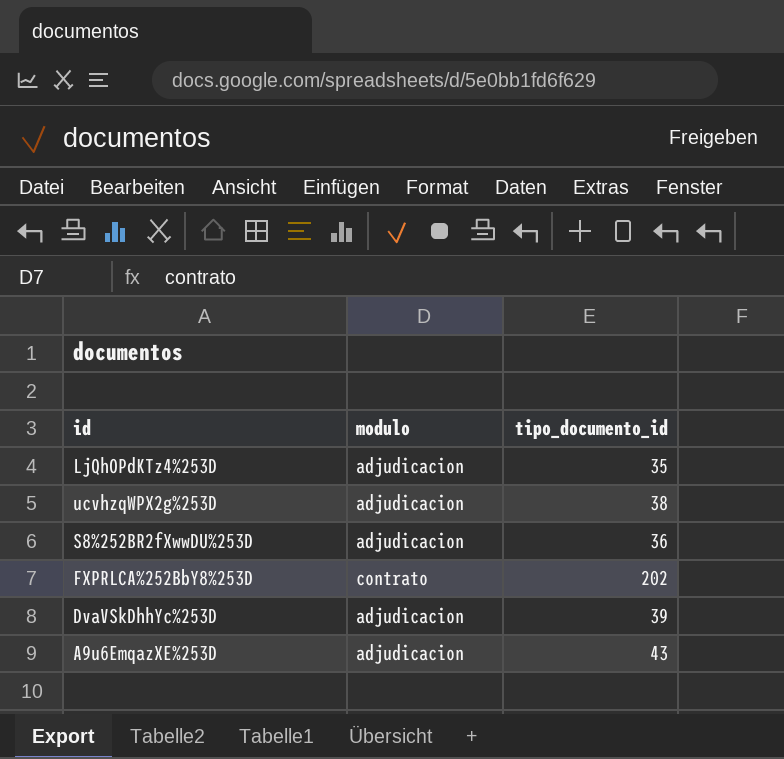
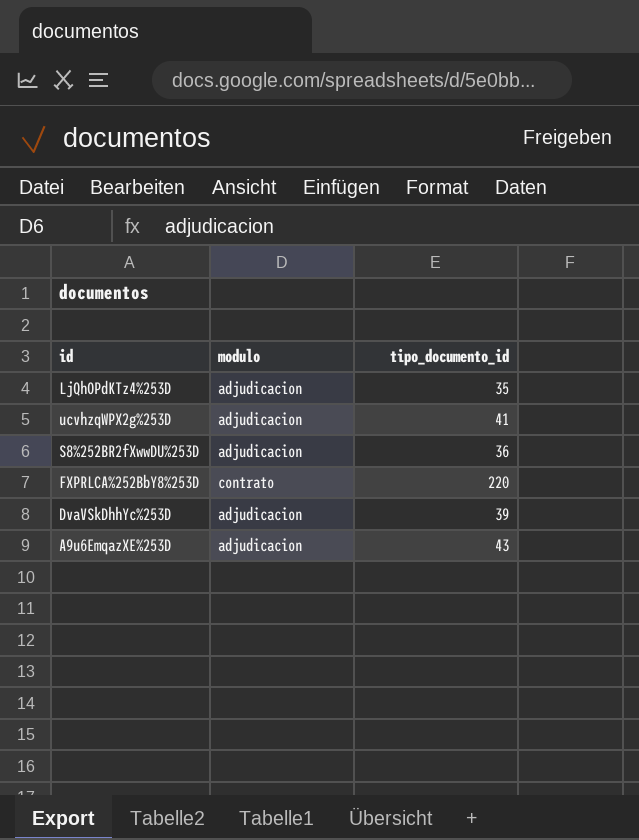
ucvhzqWPX2g%253D | tipo_documento_id: 38 -> 41
FXPRLCA%252BbY8%253D | tipo_documento_id: 202 -> 220

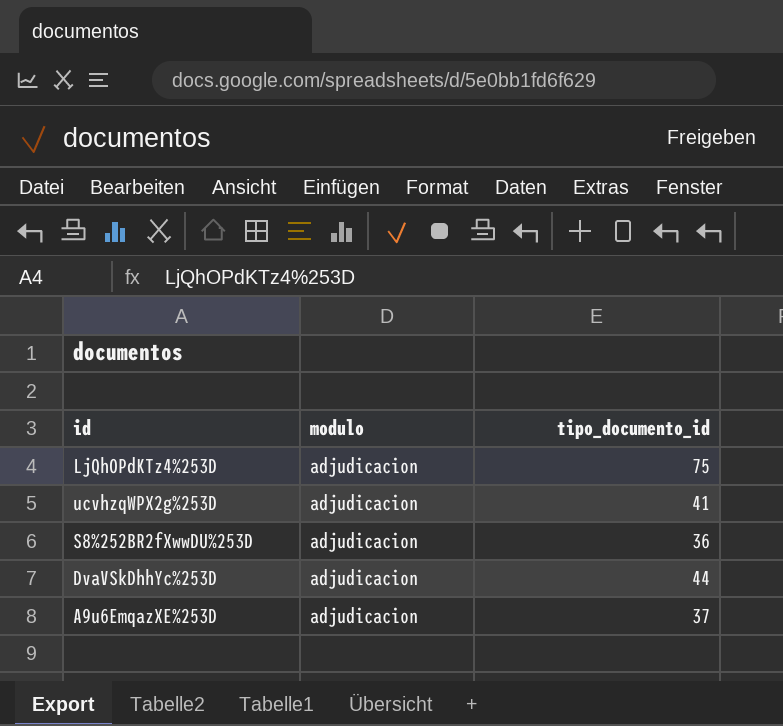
row FXPRLCA%252BbY8%253D: contrato | 220 -> none
LjQhOPdKTz4%253D | tipo_documento_id: 35 -> 75
DvaVSkDhhYc%253D | tipo_documento_id: 39 -> 44
A9u6EmqazXE%253D | tipo_documento_id: 43 -> 37

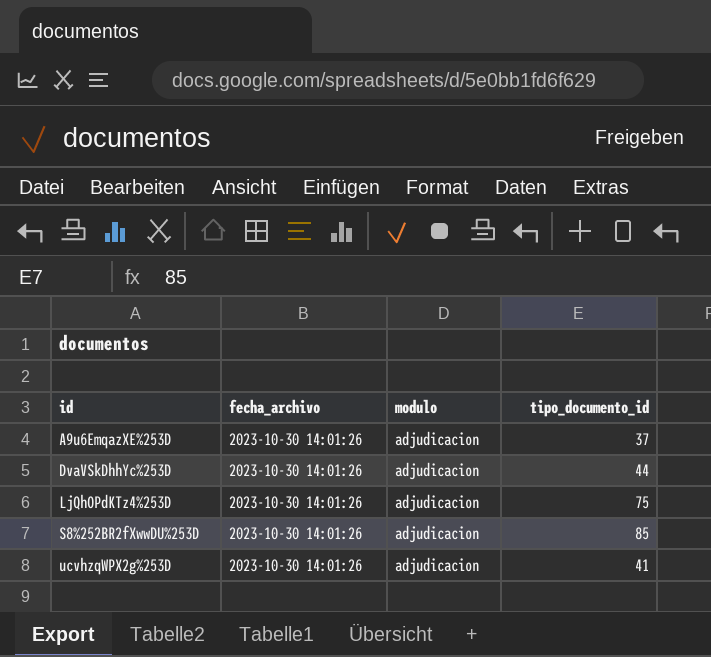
row order: none -> id ascending
column fecha_archivo | position: none -> 2
S8%252BR2fXwwDU%253D | tipo_documento_id: 36 -> 85

